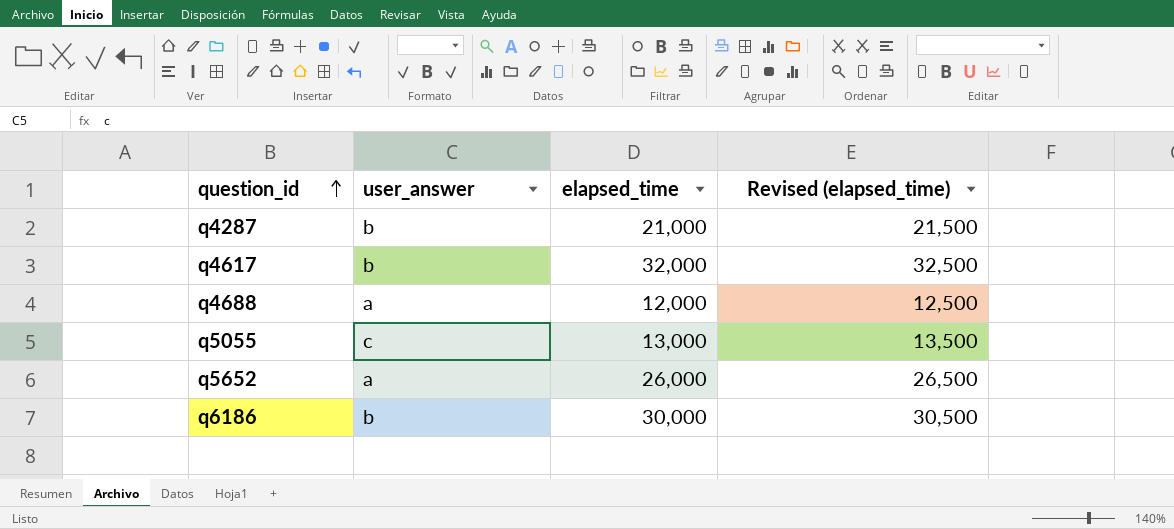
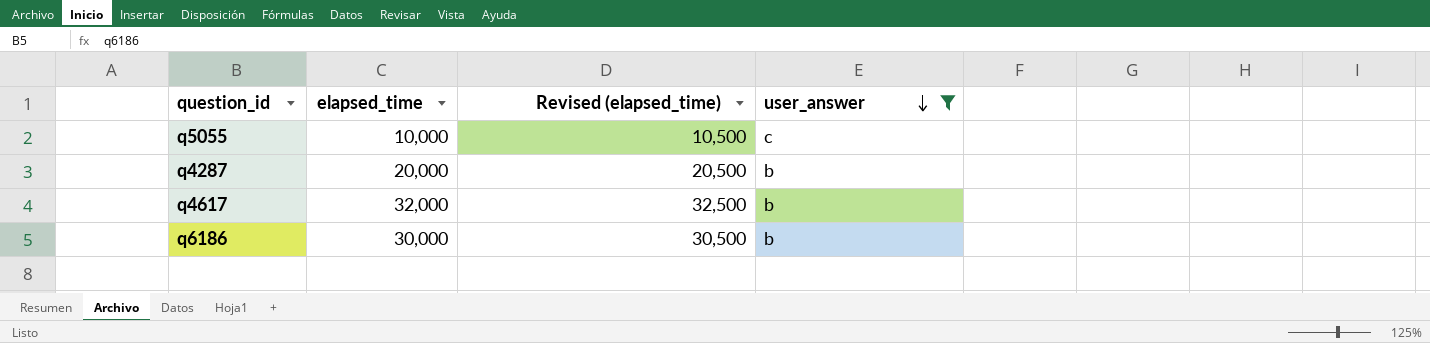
filter: none -> user_answer != a
row order: question_id ascending -> user_answer descending
column user_answer | position: 2 -> 4
q5055 | elapsed_time: 13,000 -> 10,000
q5055 | Revised (elapsed_time): 13,500 -> 10,500
q4287 | elapsed_time: 21,000 -> 20,000
q4287 | Revised (elapsed_time): 21,500 -> 20,500

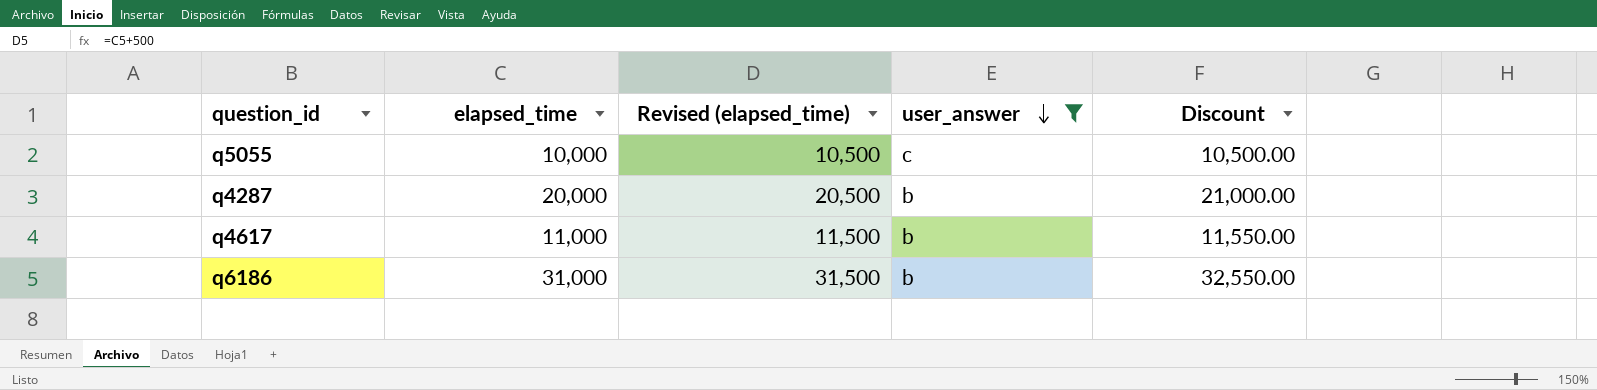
column Discount | formula: none -> [elapsed_time] * 1.05
q4617 | elapsed_time: 32,000 -> 11,000
q4617 | Revised (elapsed_time): 32,500 -> 11,500
q6186 | elapsed_time: 30,000 -> 31,000
q6186 | Revised (elapsed_time): 30,500 -> 31,500

